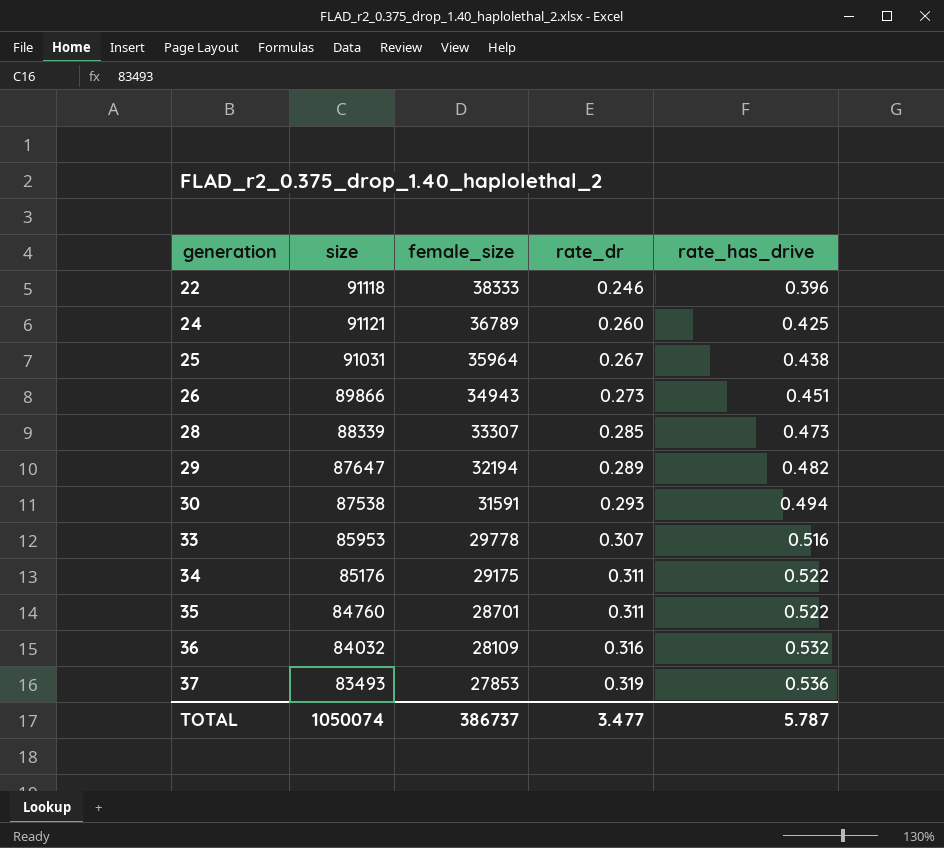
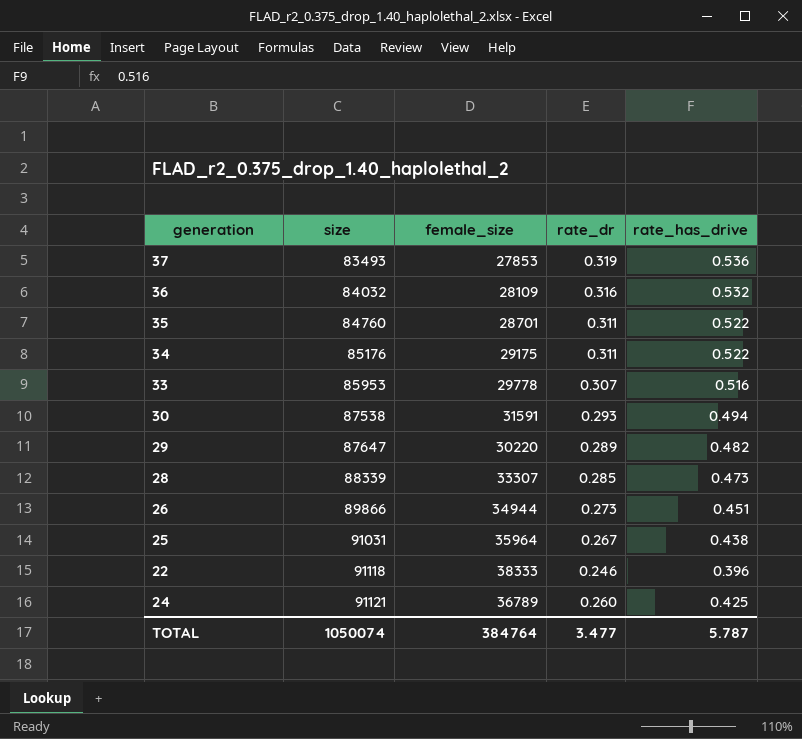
row order: generation ascending -> size ascending
29 | female_size: 32194 -> 30220
26 | female_size: 34943 -> 34944
TOTAL | female_size: 386737 -> 384764

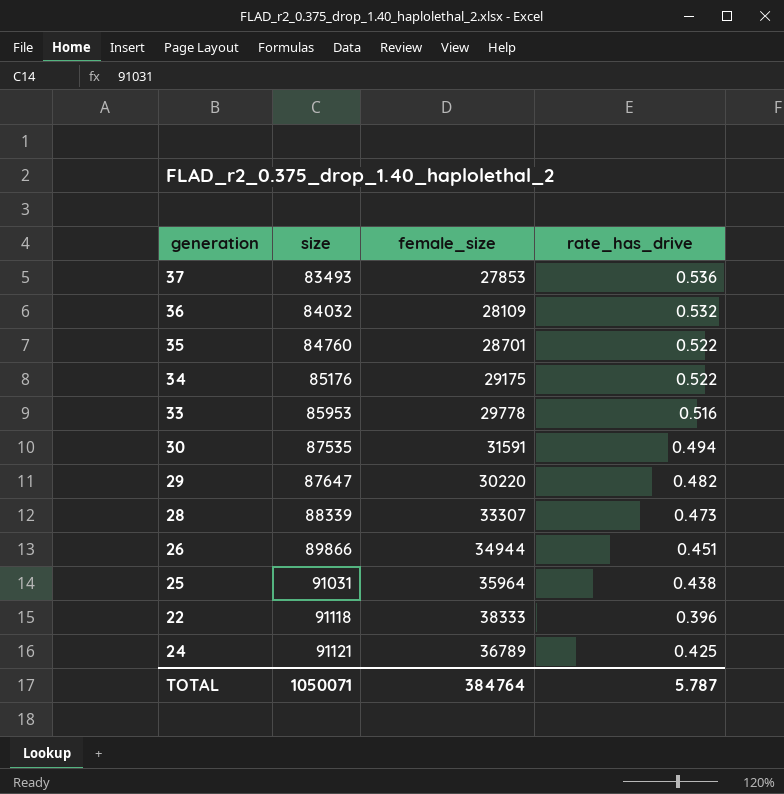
column rate_dr | position: 4 -> none
30 | size: 87538 -> 87535
TOTAL | size: 1050074 -> 1050071

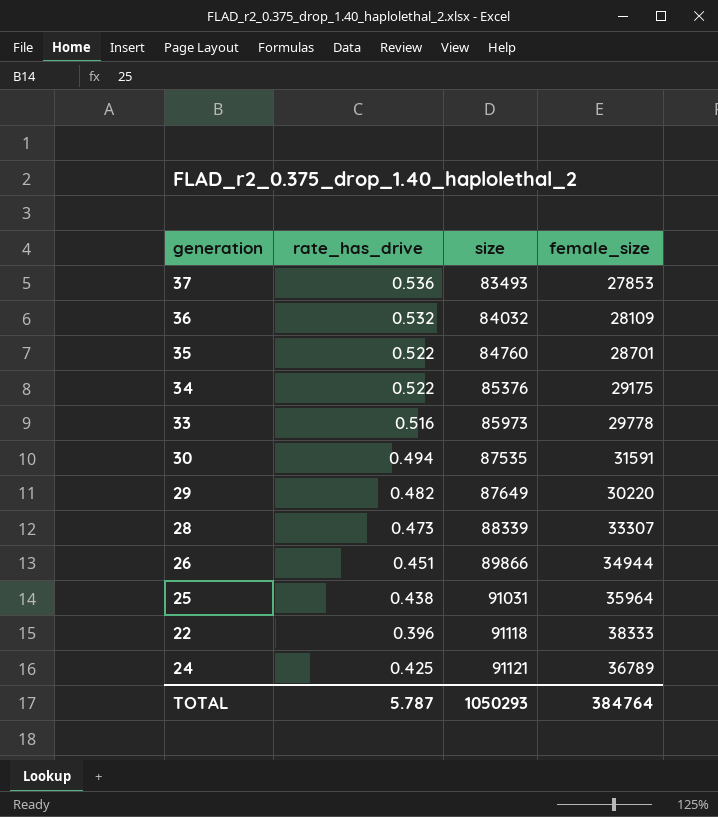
column rate_has_drive | position: 4 -> 2
34 | size: 85176 -> 85376
33 | size: 85953 -> 85973
29 | size: 87647 -> 87649
TOTAL | size: 1050071 -> 1050293

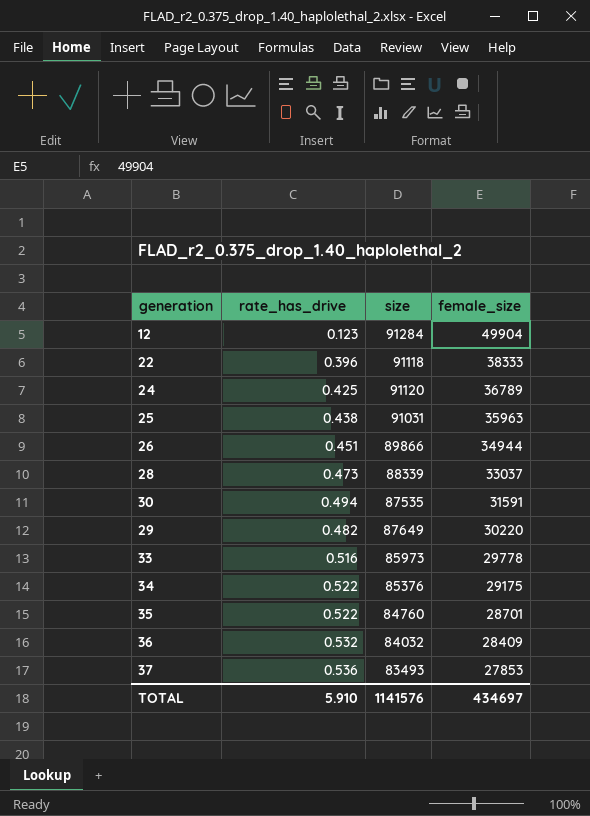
row order: size ascending -> female_size descending
row 12: none -> 0.123 | 91284 | 49904
24 | size: 91121 -> 91120
25 | female_size: 35964 -> 35963
28 | female_size: 33307 -> 33037
36 | female_size: 28109 -> 28409
TOTAL | rate_has_drive: 5.787 -> 5.910
TOTAL | size: 1050293 -> 1141576
TOTAL | female_size: 384764 -> 434697

